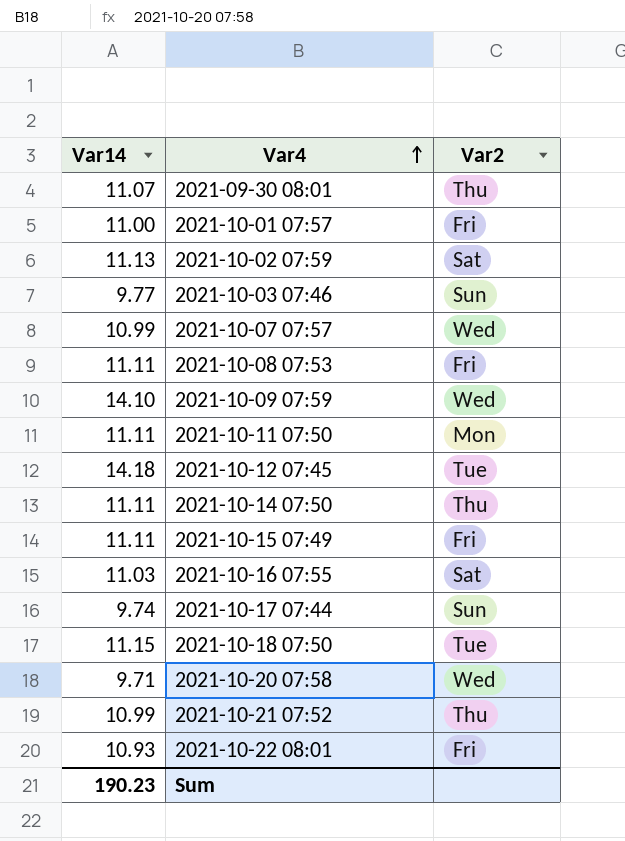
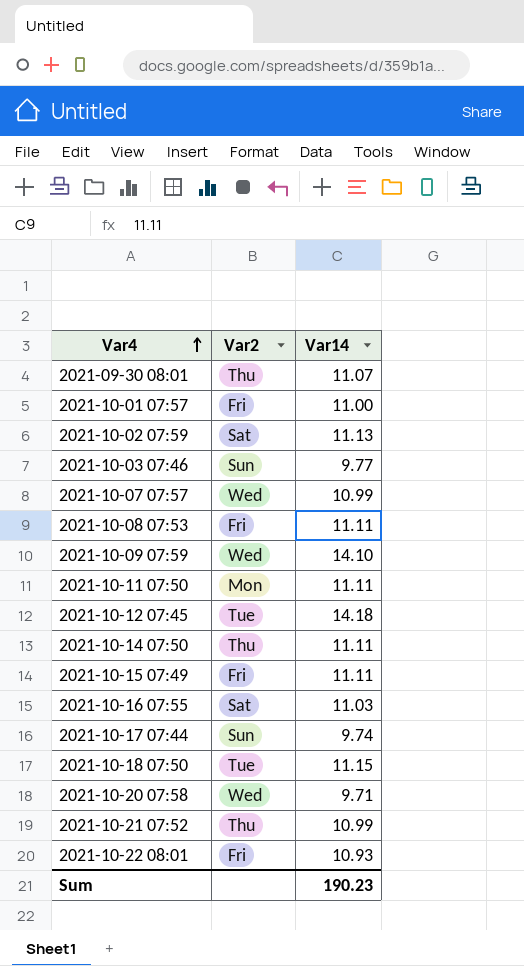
column Var14 | position: 1 -> 3

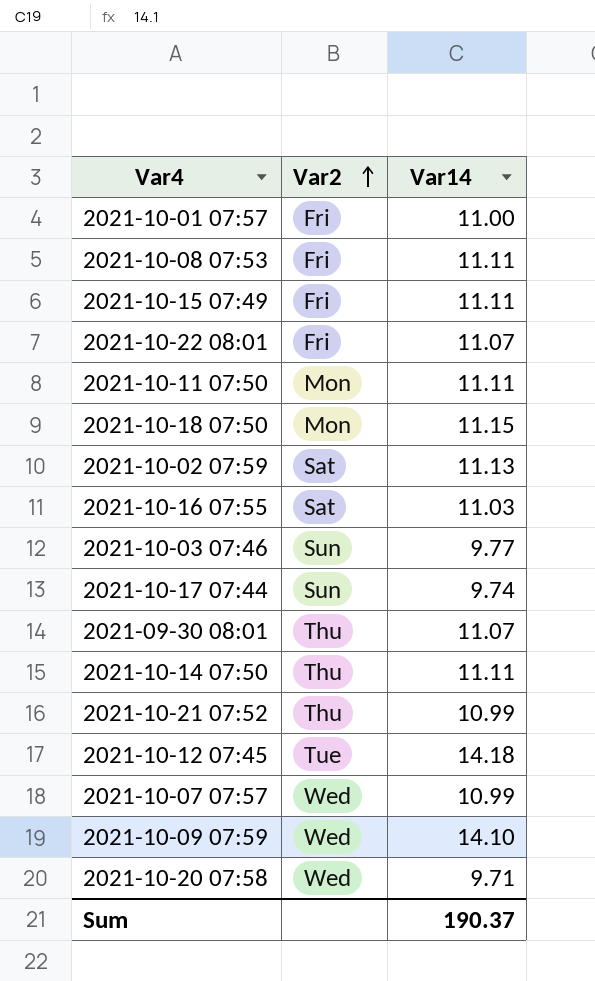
row order: Var4 ascending -> Var2 ascending
2021-10-22 08:01 | Var14: 10.93 -> 11.07
2021-10-18 07:50 | Var2: Tue -> Mon
Sum | Var14: 190.23 -> 190.37

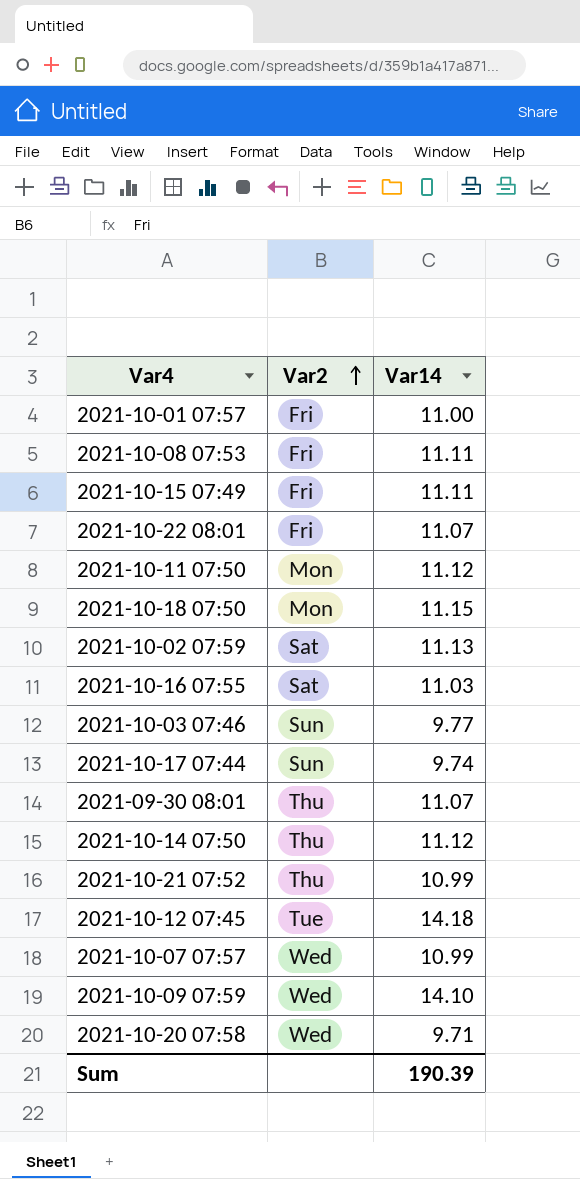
2021-10-11 07:50 | Var14: 11.11 -> 11.12
2021-10-14 07:50 | Var14: 11.11 -> 11.12
Sum | Var14: 190.37 -> 190.39

